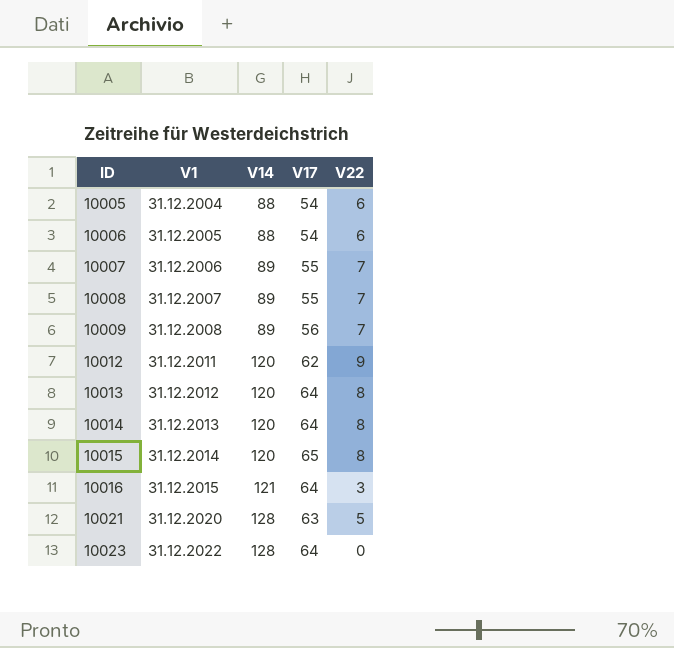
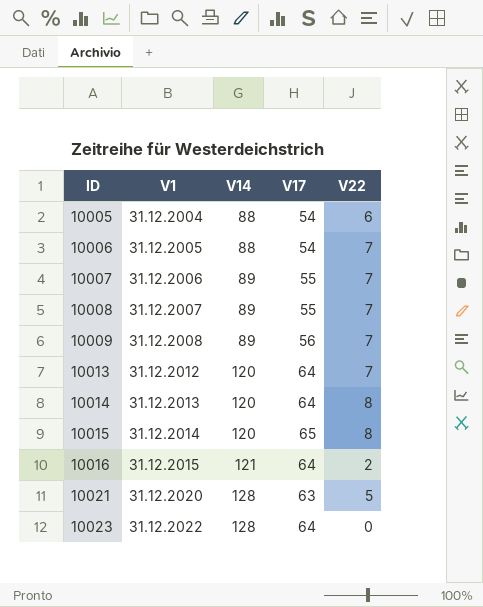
row 10012: 31.12.2011 | 120 | 62 | 9 -> none
10006 | V22: 6 -> 7
10013 | V22: 8 -> 7
10016 | V22: 3 -> 2

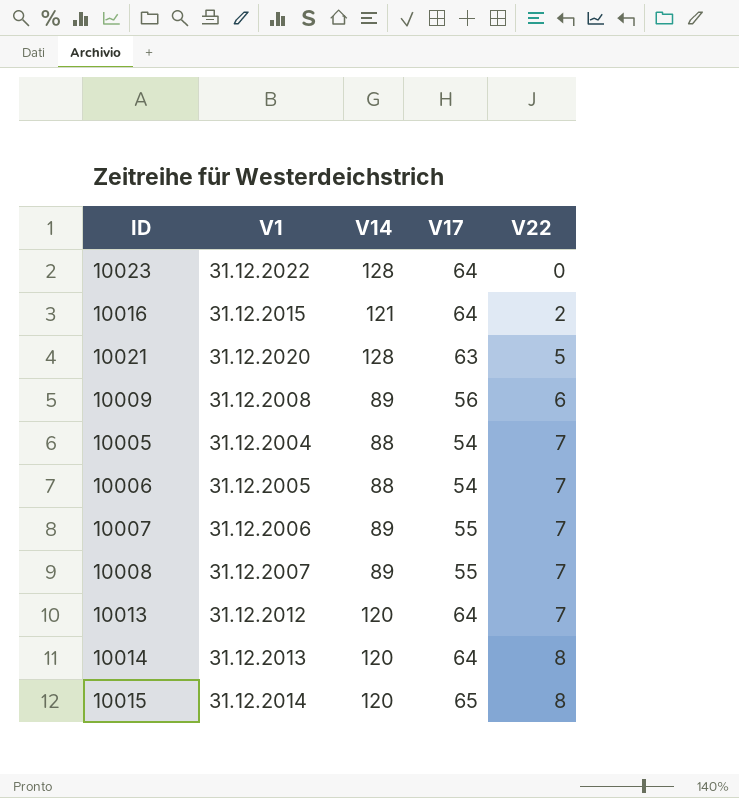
row order: ID ascending -> V22 ascending
10009 | V22: 7 -> 6
10005 | V22: 6 -> 7

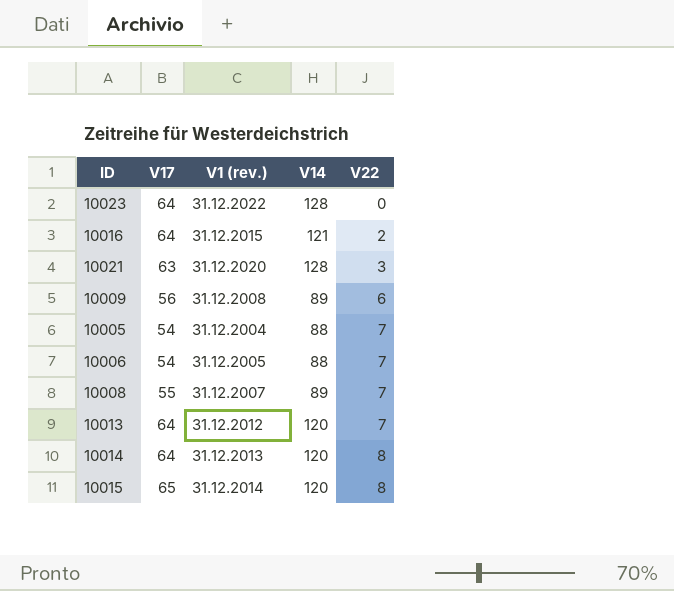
column V17 | position: 4 -> 2
column name: V1 -> V1 (rev.)
row 10007: 31.12.2006 | 89 | 55 | 7 -> none
10021 | V22: 5 -> 3

